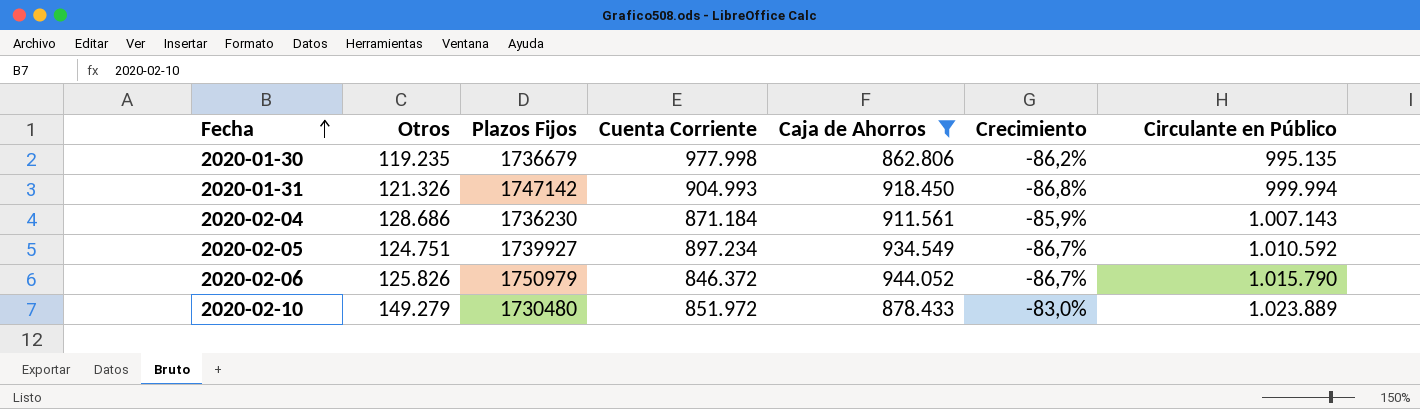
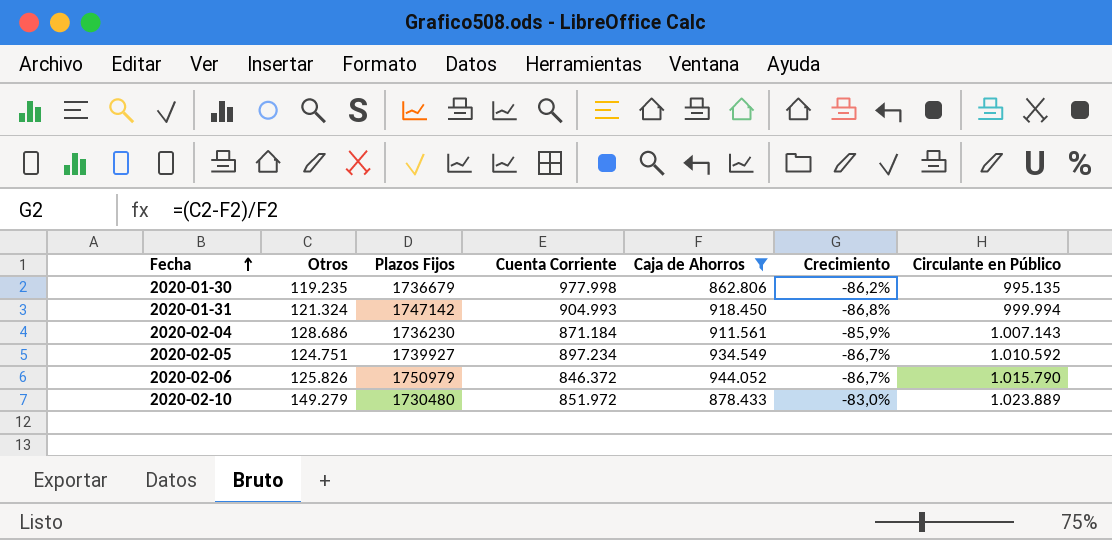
2020-01-31 | Otros: 121.326 -> 121.324

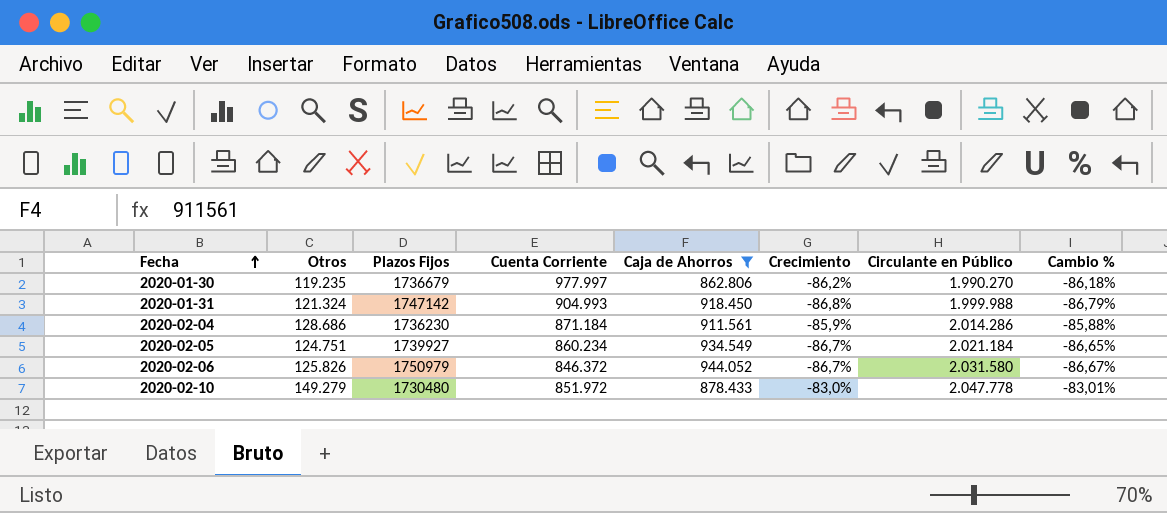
column Cambio % | formula: none -> ([Otros] - [Caja de Ahorros]) / [Caja de Ahorros]
2020-01-30 | Cuenta Corriente: 977.998 -> 977.997
2020-01-30 | Circulante en Público: 995.135 -> 1.990.270
2020-01-31 | Circulante en Público: 999.994 -> 1.999.988
2020-02-04 | Circulante en Público: 1.007.143 -> 2.014.286
2020-02-05 | Cuenta Corriente: 897.234 -> 860.234
2020-02-05 | Circulante en Público: 1.010.592 -> 2.021.184
2020-02-06 | Circulante en Público: 1.015.790 -> 2.031.580
2020-02-10 | Circulante en Público: 1.023.889 -> 2.047.778

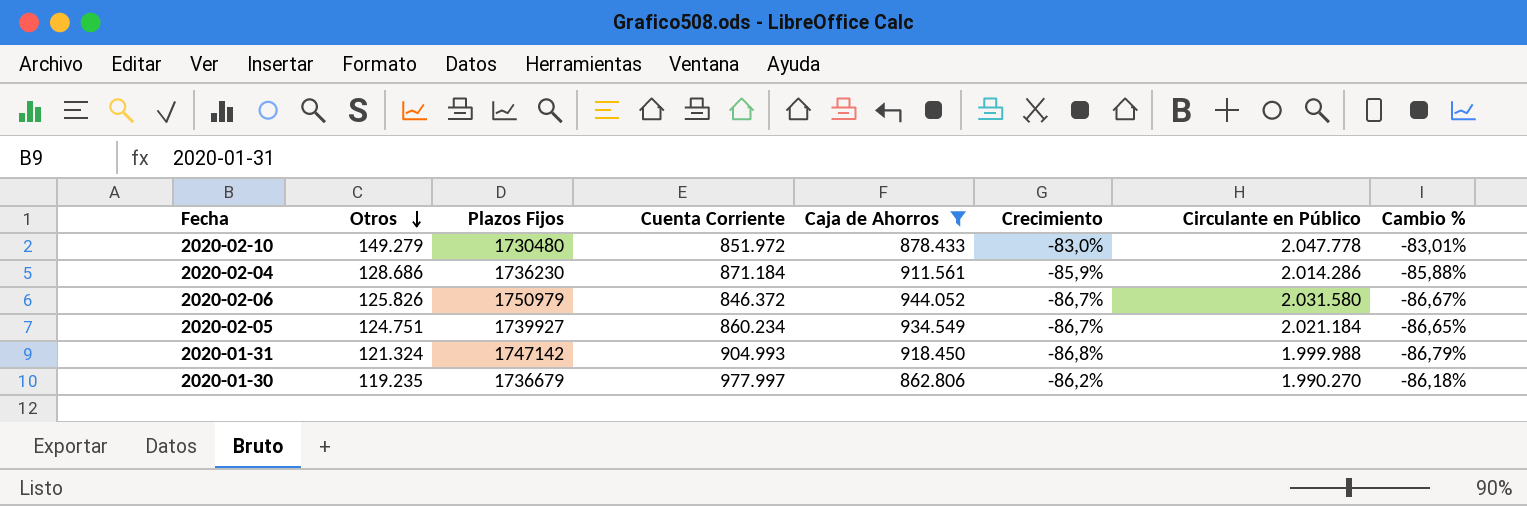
row order: Fecha ascending -> Otros descending

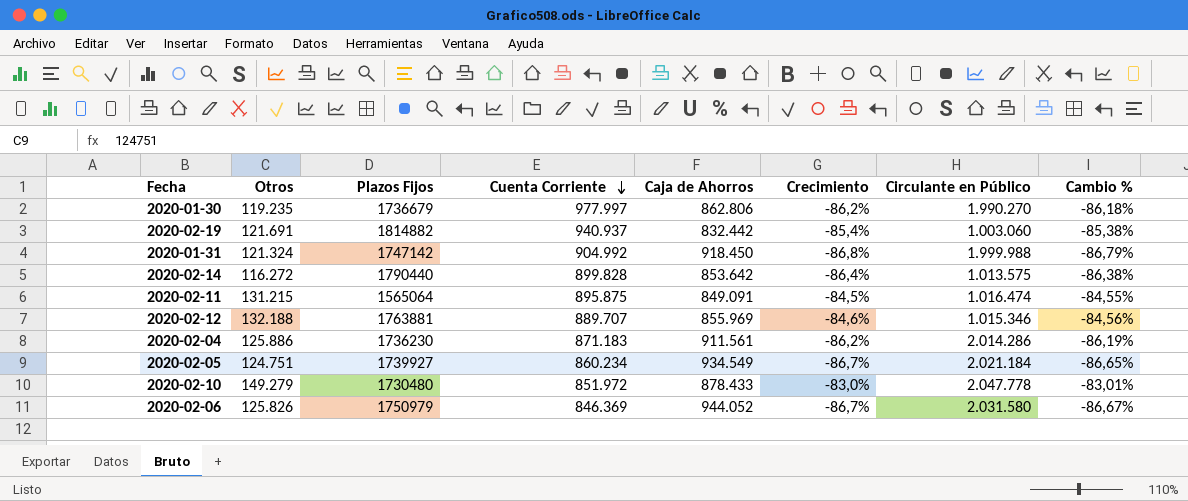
filter: Caja de Ahorros >= 862.806 -> none
row order: Otros descending -> Cuenta Corriente descending
2020-01-31 | Cuenta Corriente: 904.993 -> 904.992
2020-02-04 | Otros: 128.686 -> 125.886
2020-02-04 | Cuenta Corriente: 871.184 -> 871.183
2020-02-04 | Crecimiento: -85,9% -> -86,2%
2020-02-04 | Cambio %: -85,88% -> -86,19%
2020-02-06 | Cuenta Corriente: 846.372 -> 846.369

